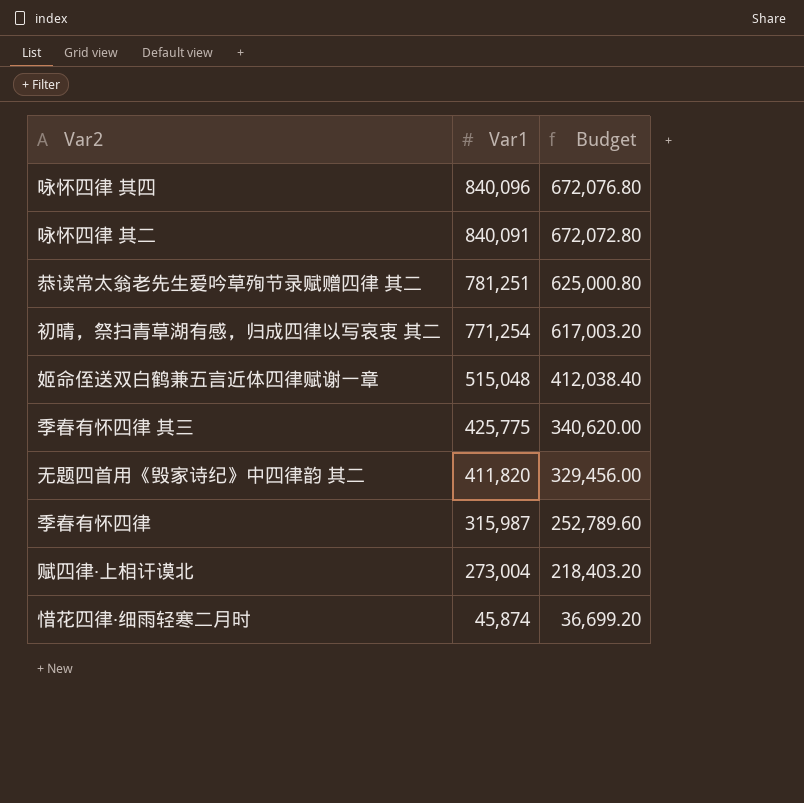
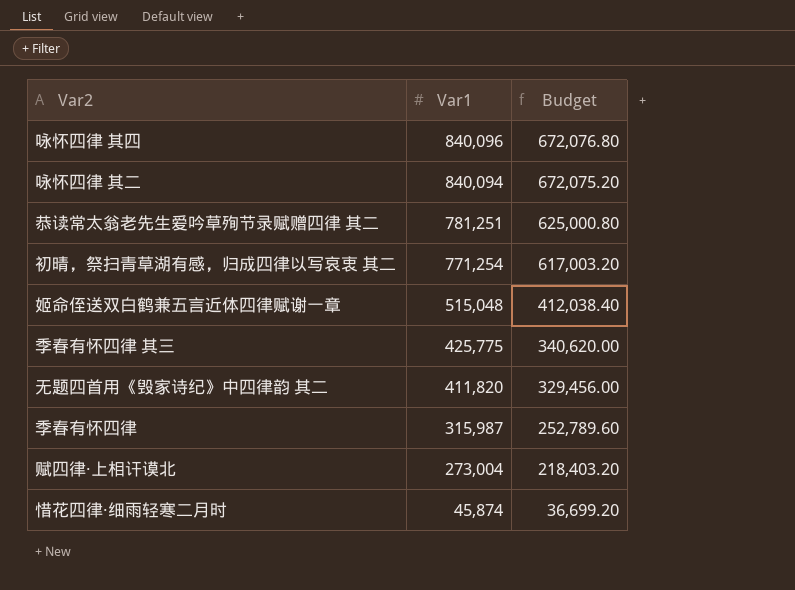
咏怀四律 其二 | Var1: 840,091 -> 840,094
咏怀四律 其二 | Budget: 672,072.80 -> 672,075.20

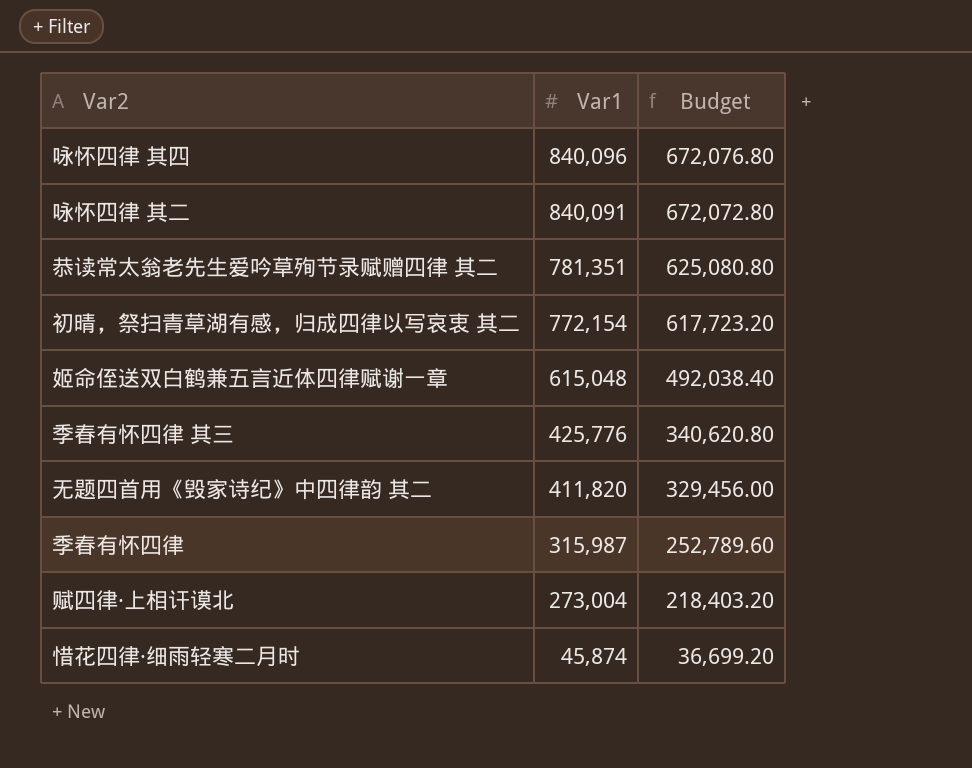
咏怀四律 其二 | Var1: 840,094 -> 840,091
咏怀四律 其二 | Budget: 672,075.20 -> 672,072.80
恭读常太翁老先生爱吟草殉节录赋赠四律 其二 | Var1: 781,251 -> 781,351
恭读常太翁老先生爱吟草殉节录赋赠四律 其二 | Budget: 625,000.80 -> 625,080.80
初晴，祭扫青草湖有感，归成四律以写哀衷 其二 | Var1: 771,254 -> 772,154
初晴，祭扫青草湖有感，归成四律以写哀衷 其二 | Budget: 617,003.20 -> 617,723.20
姬命侄送双白鹤兼五言近体四律赋谢一章 | Var1: 515,048 -> 615,048
姬命侄送双白鹤兼五言近体四律赋谢一章 | Budget: 412,038.40 -> 492,038.40
季春有怀四律 其三 | Var1: 425,775 -> 425,776
季春有怀四律 其三 | Budget: 340,620.00 -> 340,620.80

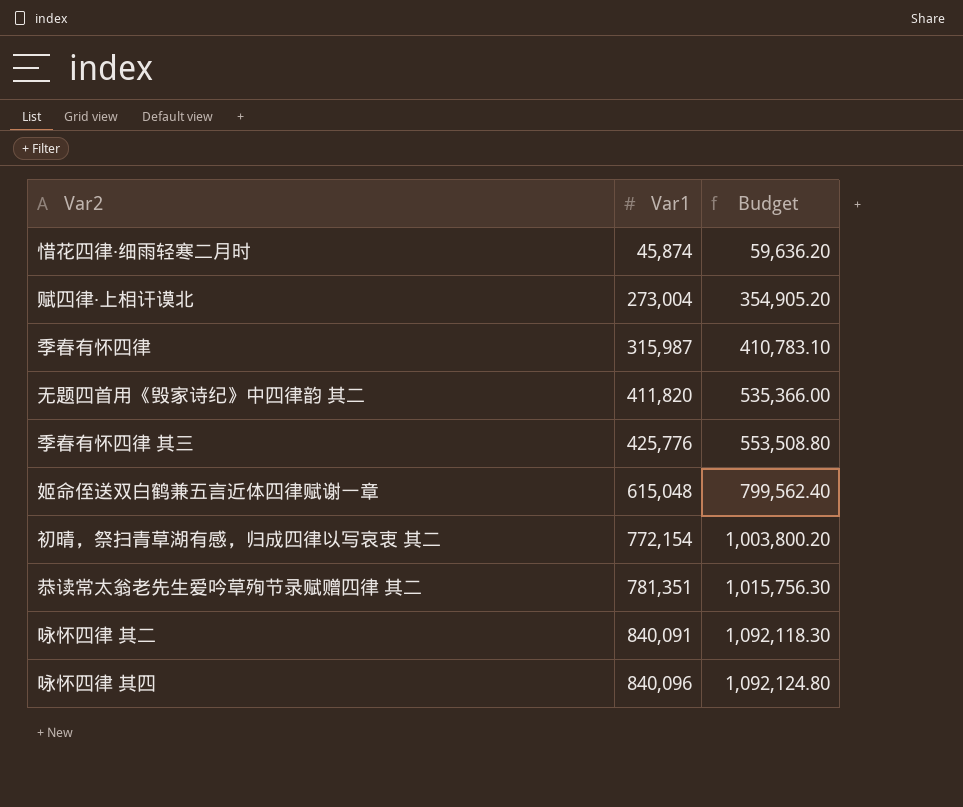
row order: Var1 descending -> Var1 ascending
column Budget | formula: [Var1] * 0.8 -> [Var1] * 1.3

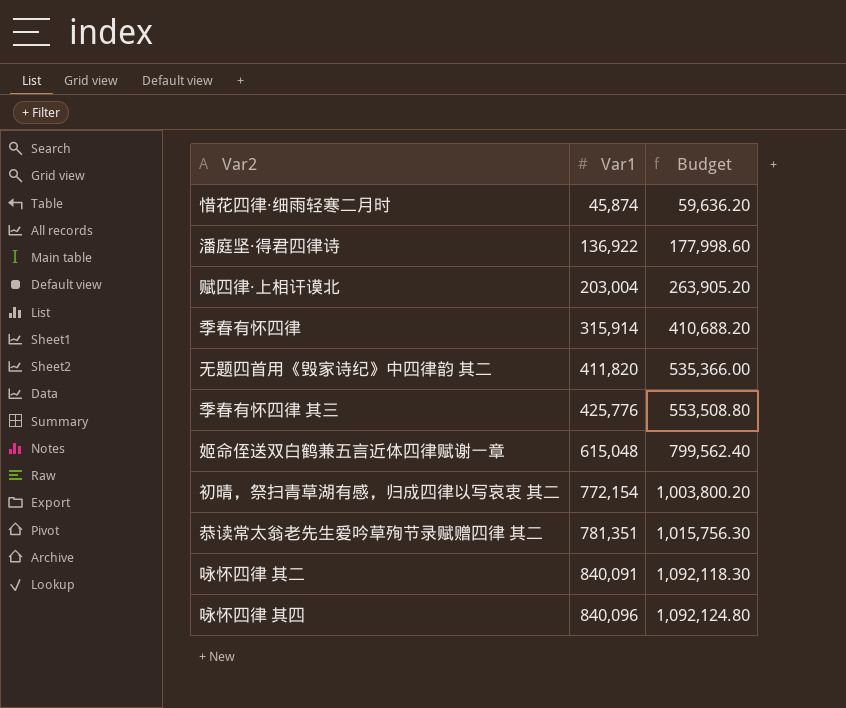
row 潘庭坚·得君四律诗: none -> 136,922 | 177,998.60
赋四律·上相讦谟北 | Var1: 273,004 -> 203,004
赋四律·上相讦谟北 | Budget: 354,905.20 -> 263,905.20
季春有怀四律 | Var1: 315,987 -> 315,914
季春有怀四律 | Budget: 410,783.10 -> 410,688.20

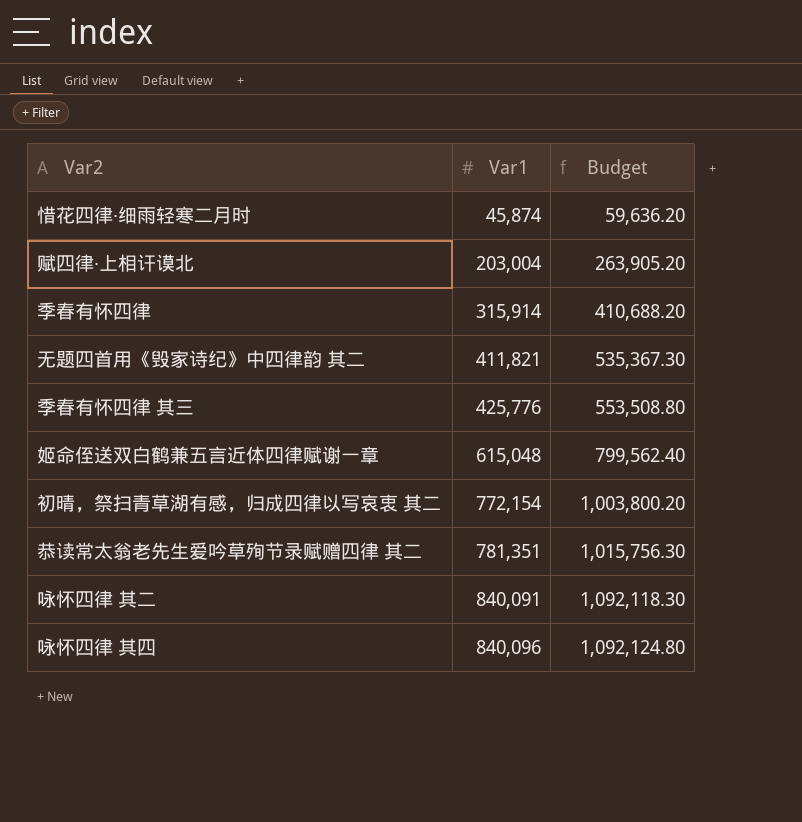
row 潘庭坚·得君四律诗: 136,922 | 177,998.60 -> none
无题四首用《毁家诗纪》中四律韵 其二 | Var1: 411,820 -> 411,821
无题四首用《毁家诗纪》中四律韵 其二 | Budget: 535,366.00 -> 535,367.30

